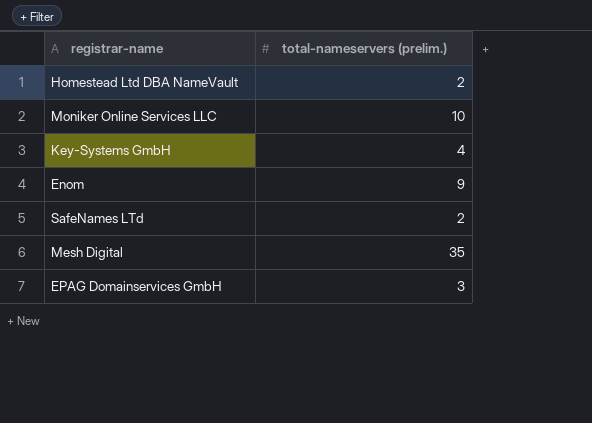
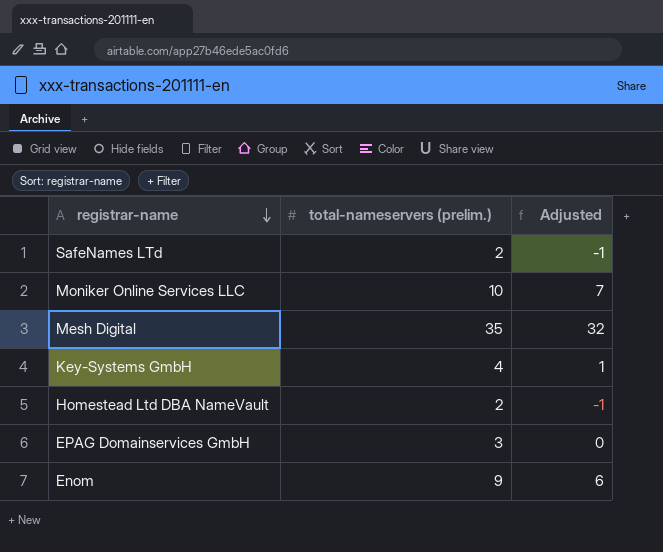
row order: none -> registrar-name descending
column Adjusted | formula: none -> [total-nameservers (prelim.)] - 3

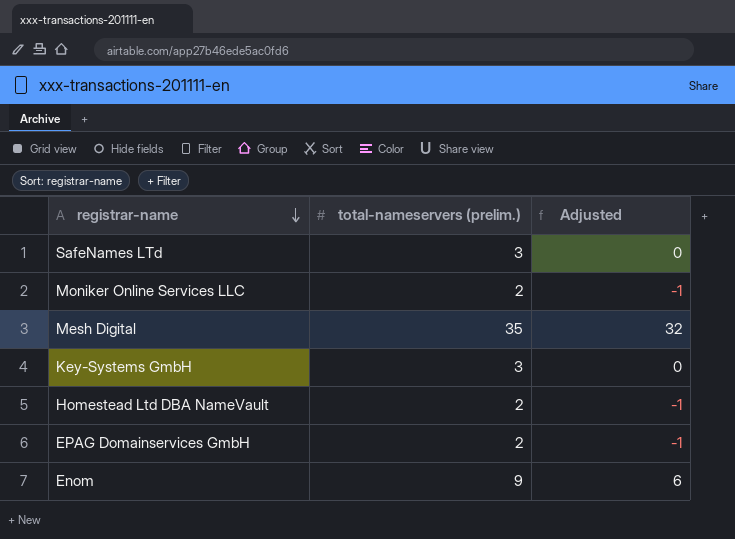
SafeNames LTd | total-nameservers (prelim.): 2 -> 3
SafeNames LTd | Adjusted: -1 -> 0
Moniker Online Services LLC | total-nameservers (prelim.): 10 -> 2
Moniker Online Services LLC | Adjusted: 7 -> -1
Key-Systems GmbH | total-nameservers (prelim.): 4 -> 3
Key-Systems GmbH | Adjusted: 1 -> 0
EPAG Domainservices GmbH | total-nameservers (prelim.): 3 -> 2
EPAG Domainservices GmbH | Adjusted: 0 -> -1

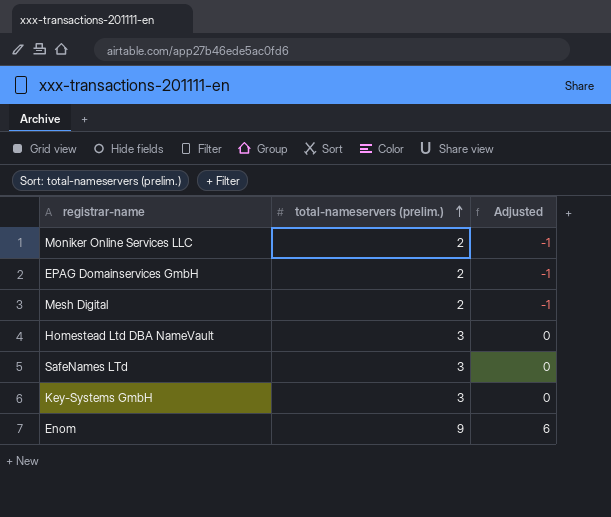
row order: registrar-name descending -> total-nameservers (prelim.) ascending
Mesh Digital | total-nameservers (prelim.): 35 -> 2
Mesh Digital | Adjusted: 32 -> -1
Homestead Ltd DBA NameVault | total-nameservers (prelim.): 2 -> 3
Homestead Ltd DBA NameVault | Adjusted: -1 -> 0

